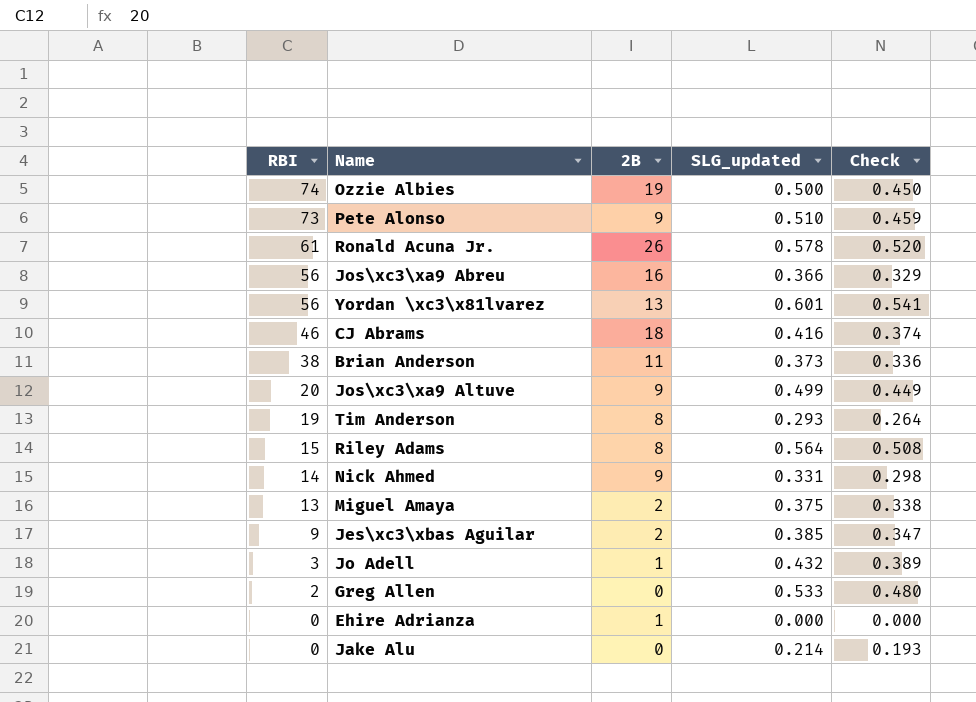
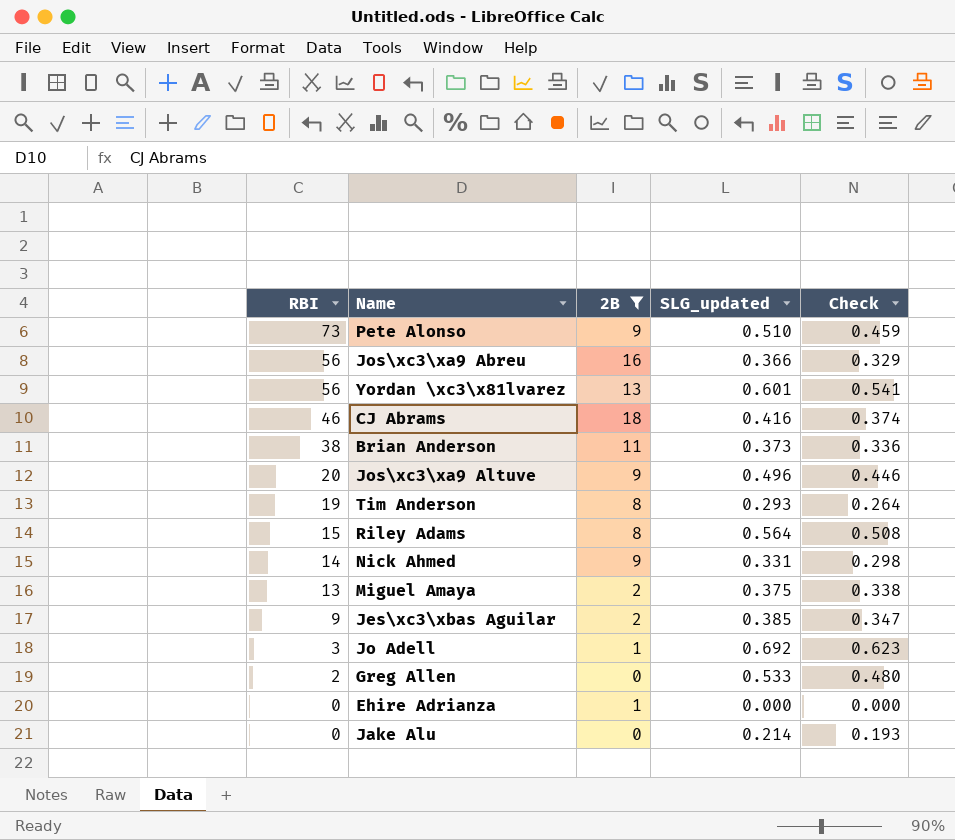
filter: none -> 2B <= 18
Jos\xc3\xa9 Altuve | SLG_updated: 0.499 -> 0.496
Jos\xc3\xa9 Altuve | Check: 0.449 -> 0.446
Jo Adell | SLG_updated: 0.432 -> 0.692
Jo Adell | Check: 0.389 -> 0.623

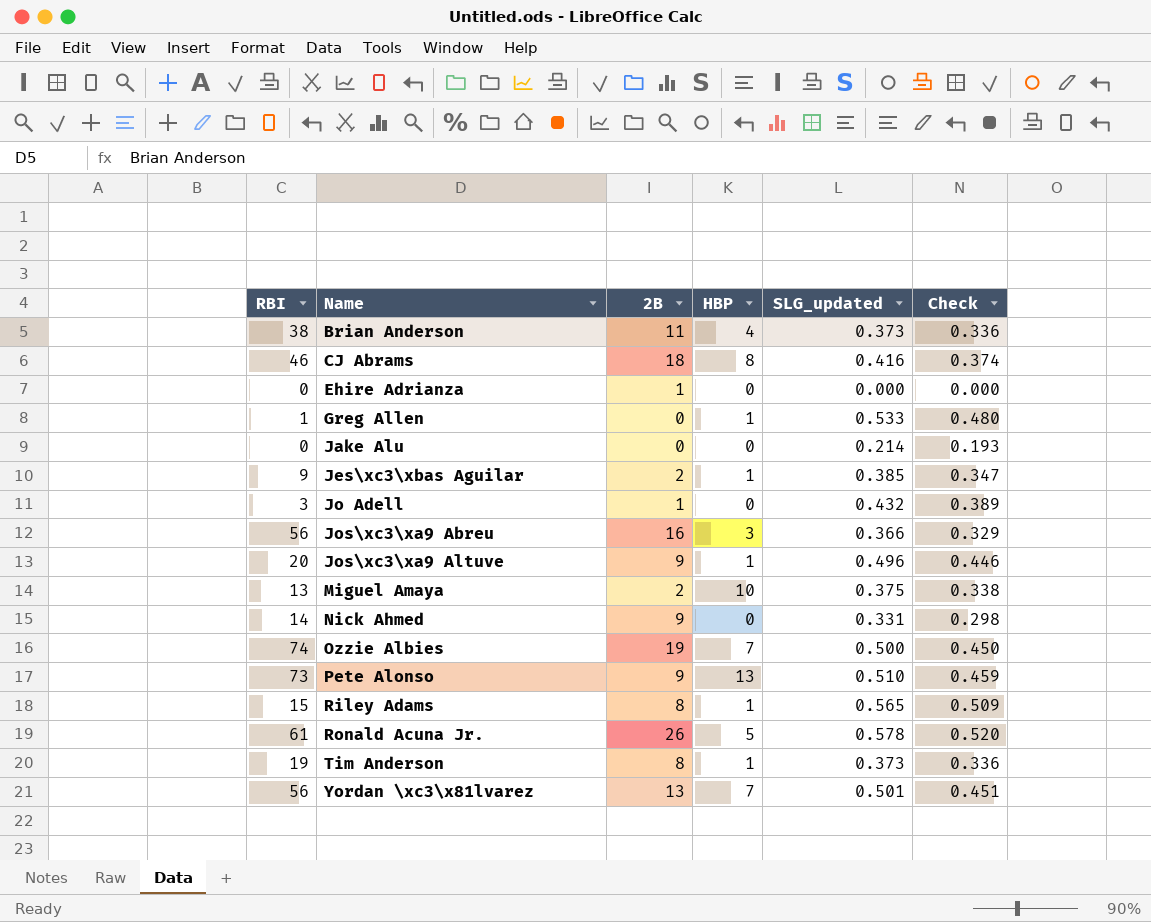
filter: 2B <= 18 -> none
row order: RBI descending -> Name ascending
column HBP | position: none -> 4
Greg Allen | RBI: 2 -> 1
Jo Adell | SLG_updated: 0.692 -> 0.432
Jo Adell | Check: 0.623 -> 0.389
Riley Adams | SLG_updated: 0.564 -> 0.565
Riley Adams | Check: 0.508 -> 0.509
Tim Anderson | SLG_updated: 0.293 -> 0.373
Tim Anderson | Check: 0.264 -> 0.336
Yordan \xc3\x81lvarez | SLG_updated: 0.601 -> 0.501
Yordan \xc3\x81lvarez | Check: 0.541 -> 0.451

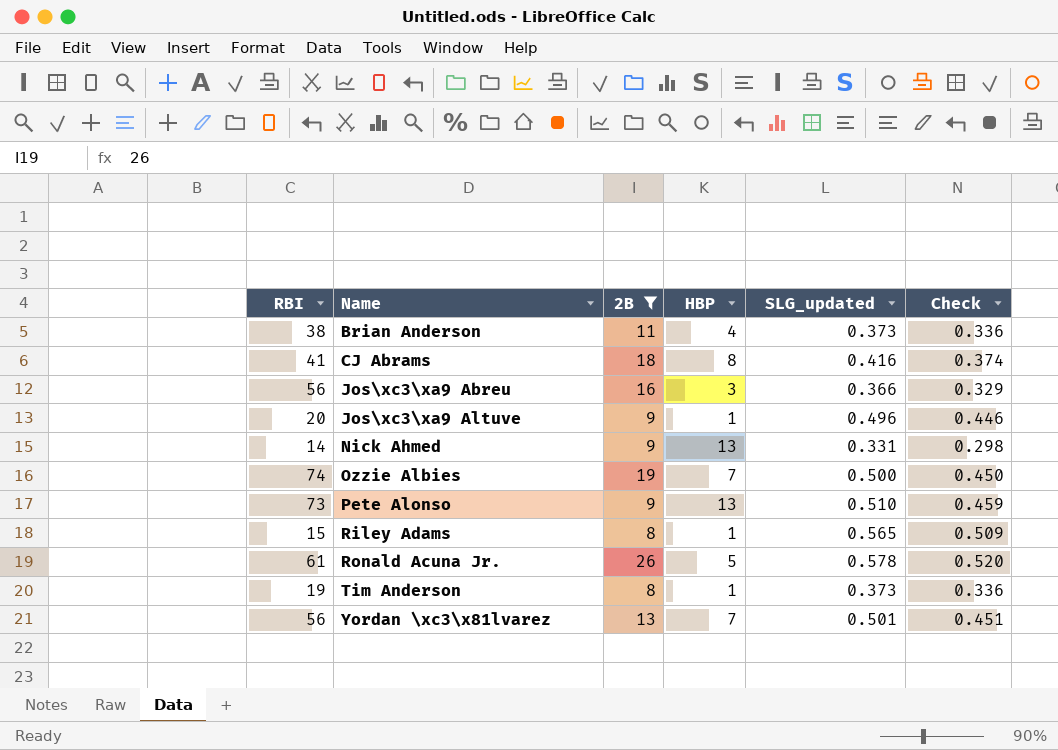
filter: none -> 2B >= 8
CJ Abrams | RBI: 46 -> 41
Nick Ahmed | HBP: 0 -> 13

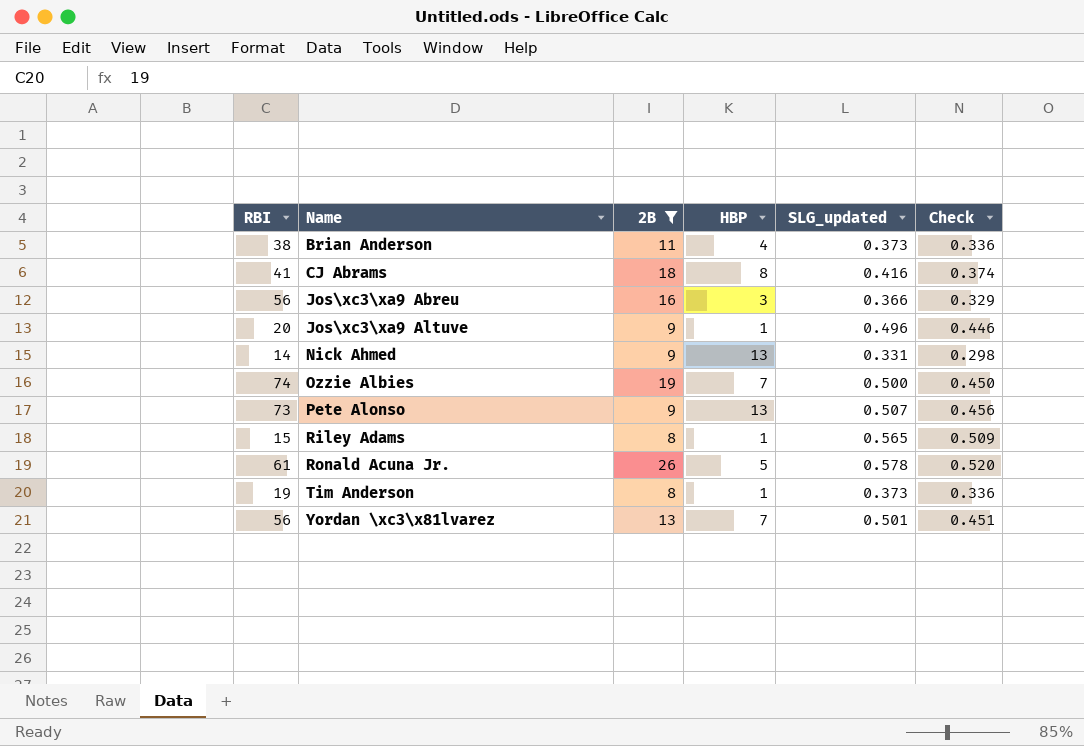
Pete Alonso | SLG_updated: 0.510 -> 0.507
Pete Alonso | Check: 0.459 -> 0.456

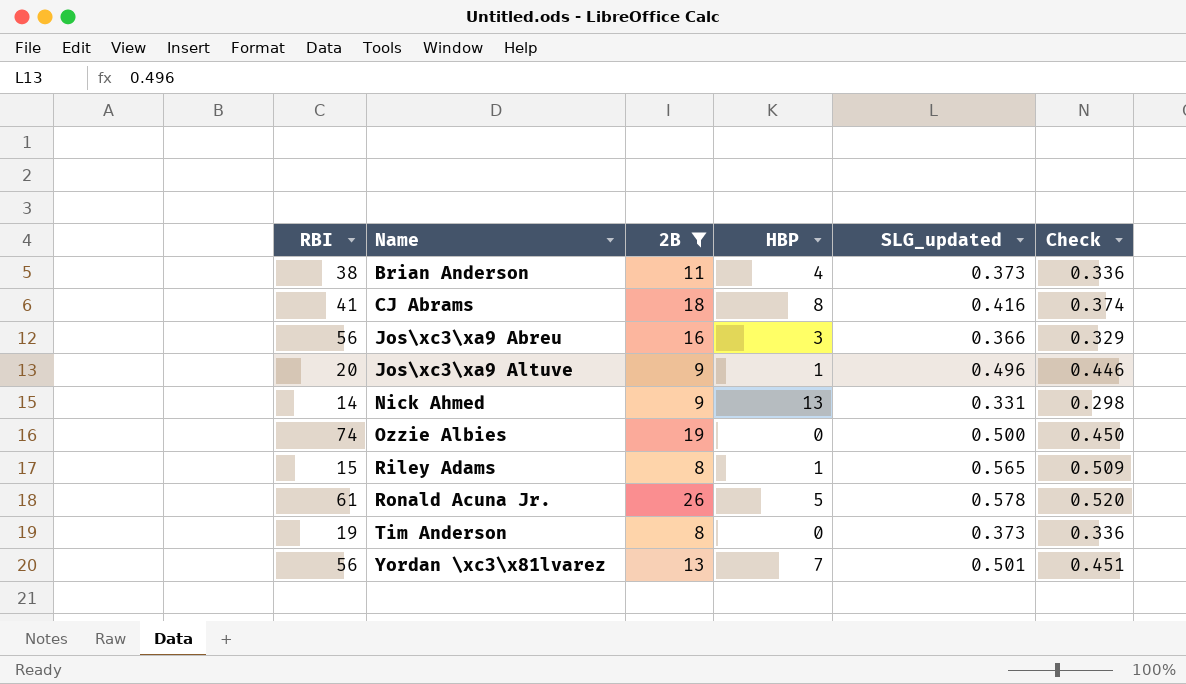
row Pete Alonso: 73 | 9 | 13 | 0.507 | 0.456 -> none
Ozzie Albies | HBP: 7 -> 0
Tim Anderson | HBP: 1 -> 0

